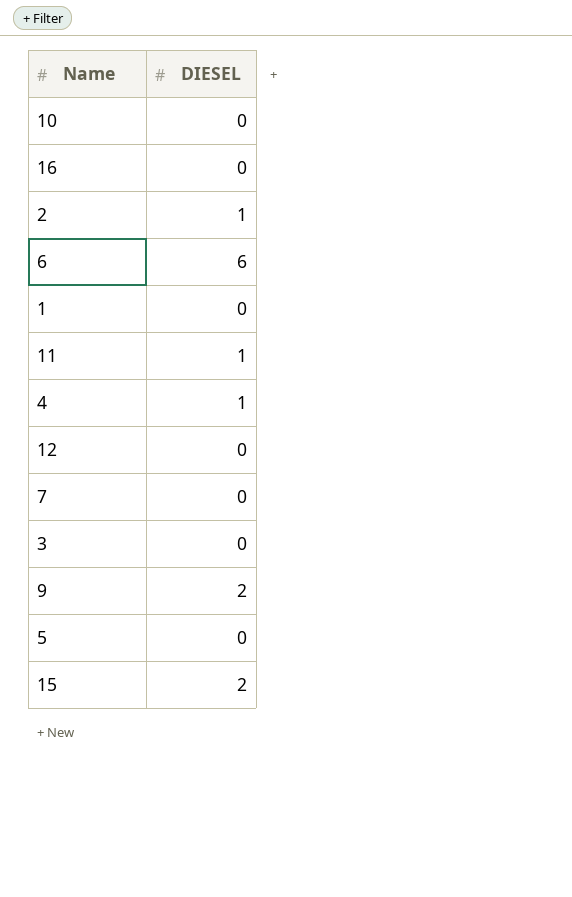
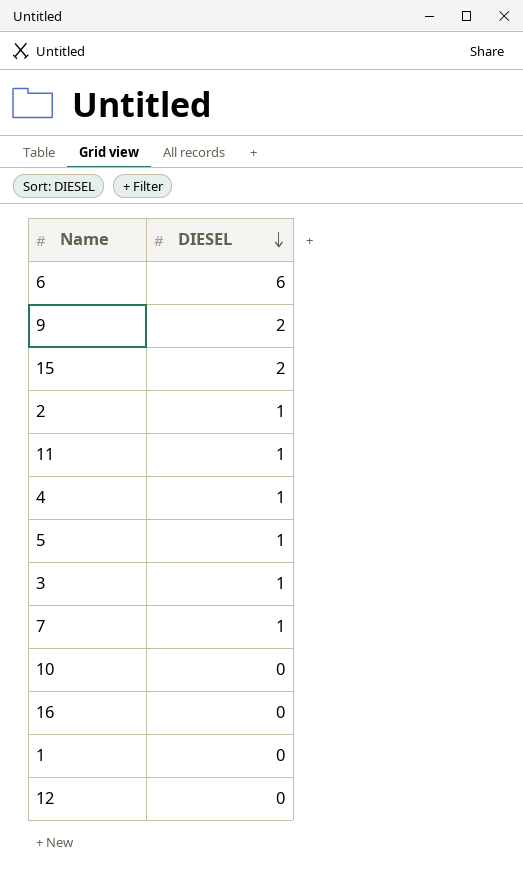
row order: none -> DIESEL descending
5 | DIESEL: 0 -> 1
3 | DIESEL: 0 -> 1
7 | DIESEL: 0 -> 1

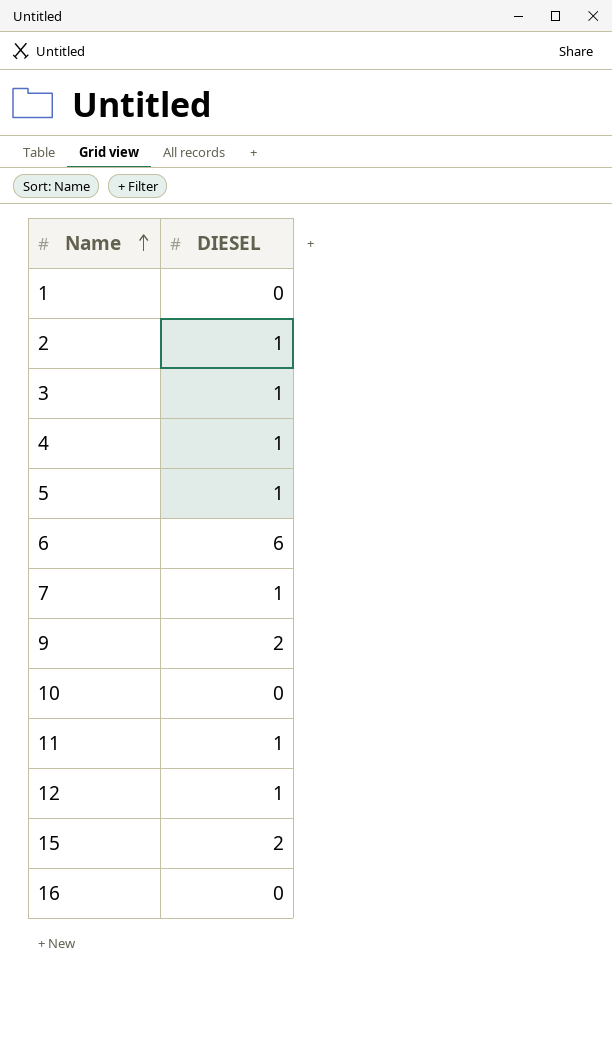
row order: DIESEL descending -> Name ascending
12 | DIESEL: 0 -> 1

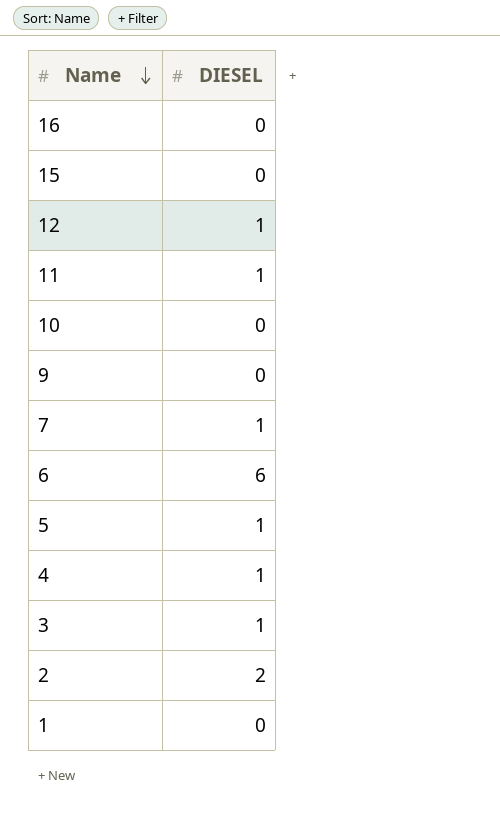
row order: Name ascending -> Name descending
15 | DIESEL: 2 -> 0
9 | DIESEL: 2 -> 0
2 | DIESEL: 1 -> 2

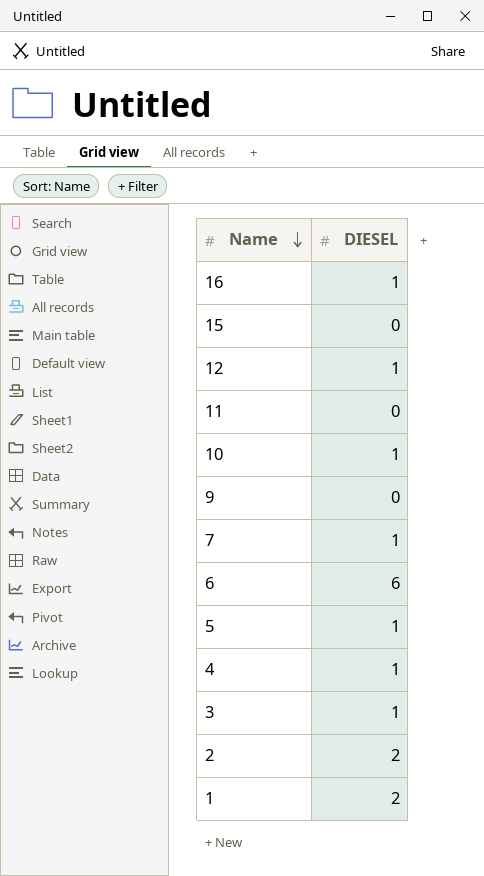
16 | DIESEL: 0 -> 1
11 | DIESEL: 1 -> 0
10 | DIESEL: 0 -> 1
1 | DIESEL: 0 -> 2

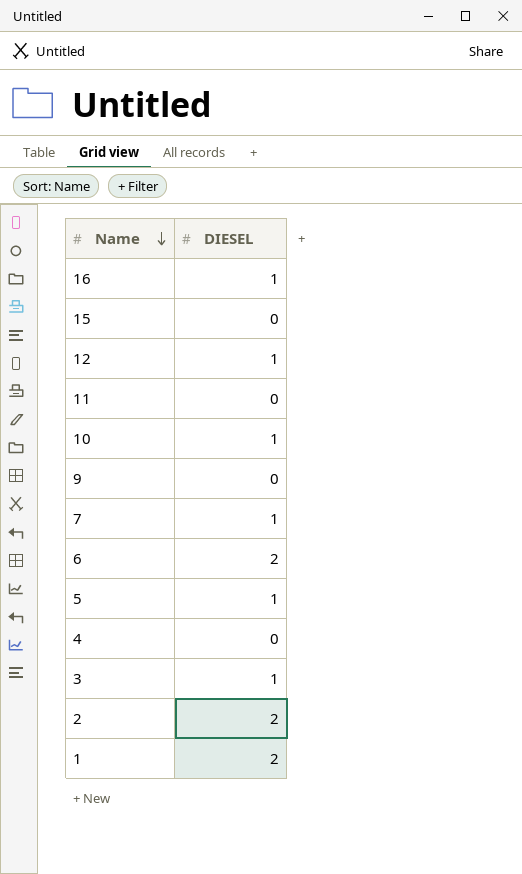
6 | DIESEL: 6 -> 2
4 | DIESEL: 1 -> 0

